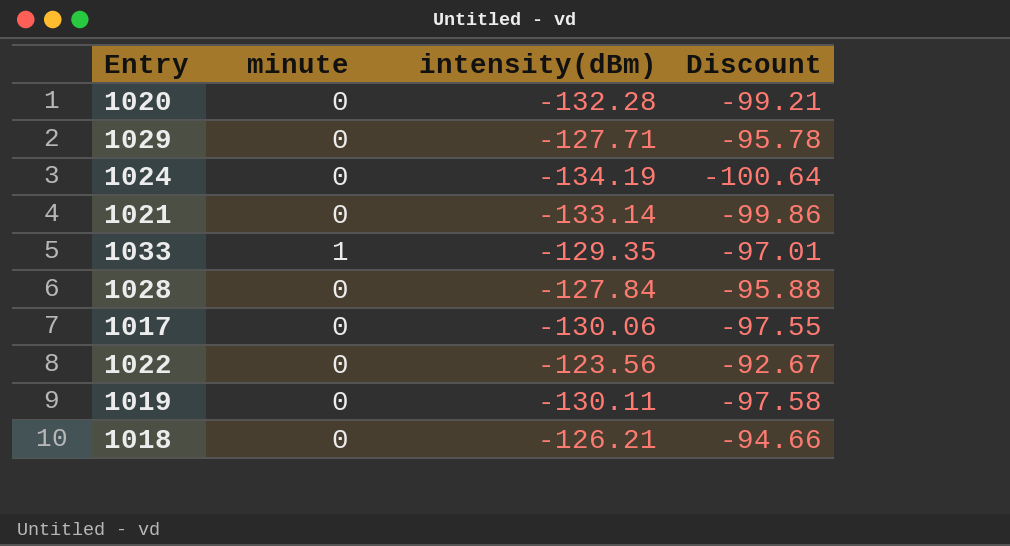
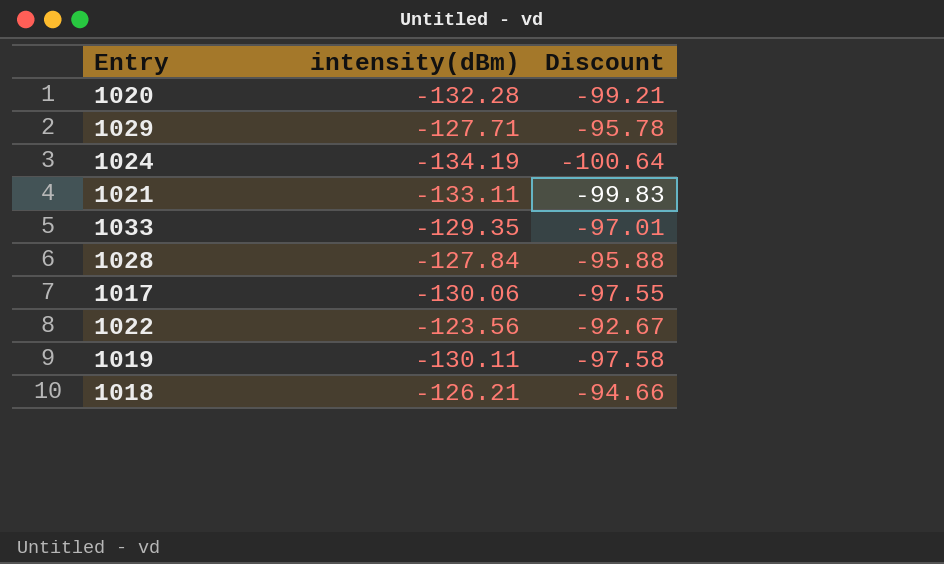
column minute | position: 2 -> none
1021 | intensity(dBm): -133.14 -> -133.11
1021 | Discount: -99.86 -> -99.83

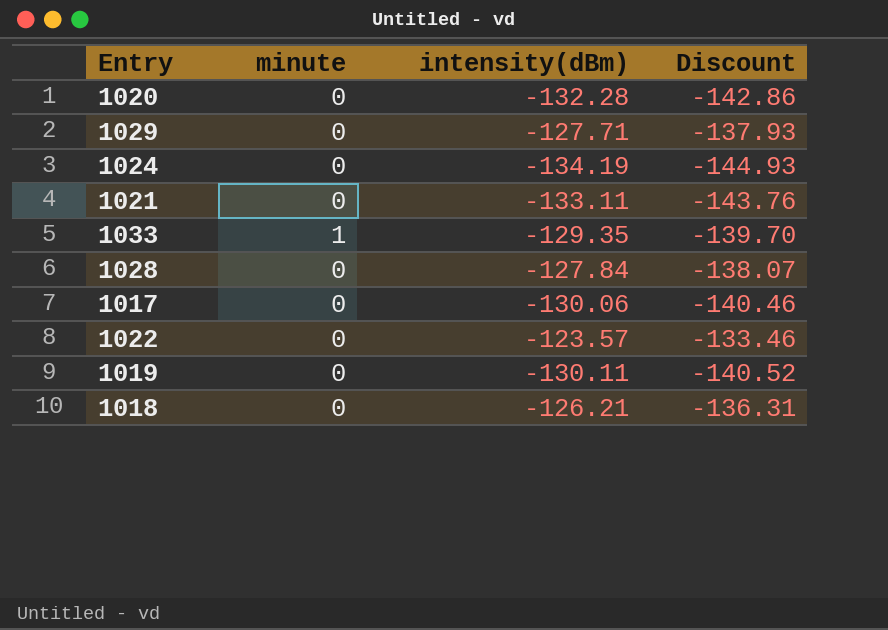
column minute | position: none -> 2
column Discount | formula: [intensity(dBm)] * 0.75 -> [intensity(dBm)] * 1.08
1022 | intensity(dBm): -123.56 -> -123.57

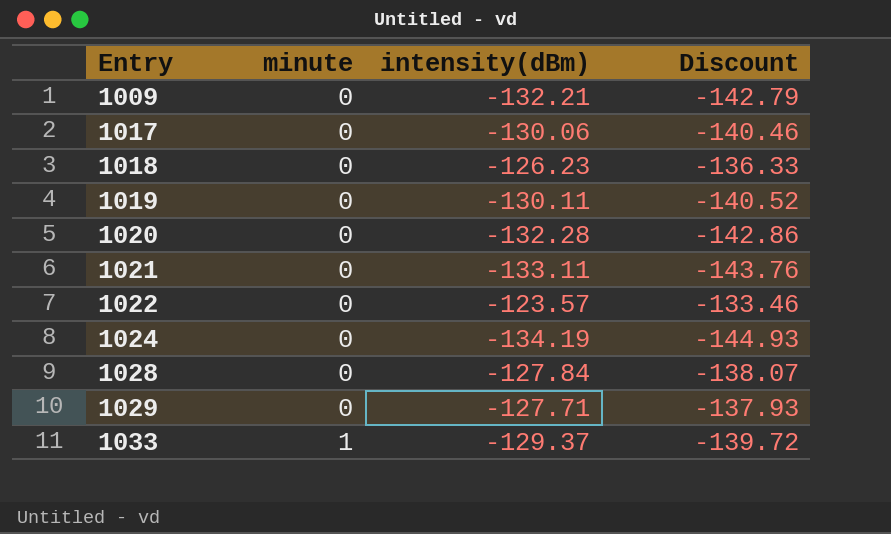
row order: none -> Entry ascending
row 1009: none -> 0 | -132.21 | -142.79
1018 | intensity(dBm): -126.21 -> -126.23
1018 | Discount: -136.31 -> -136.33
1033 | intensity(dBm): -129.35 -> -129.37
1033 | Discount: -139.70 -> -139.72

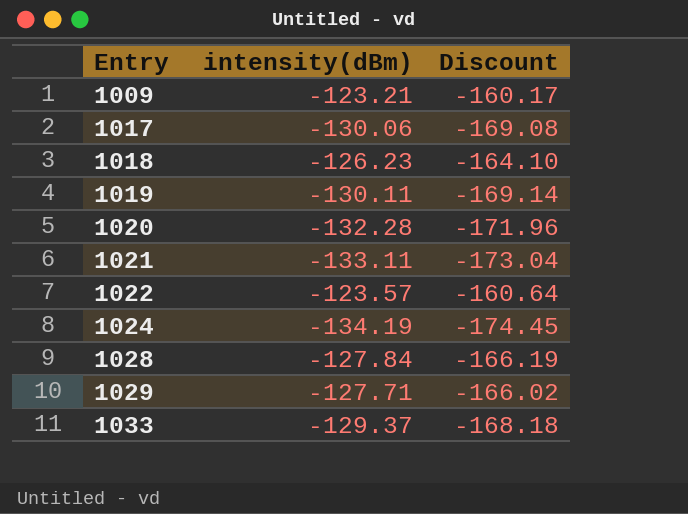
column minute | position: 2 -> none
column Discount | formula: [intensity(dBm)] * 1.08 -> [intensity(dBm)] * 1.3
1009 | intensity(dBm): -132.21 -> -123.21

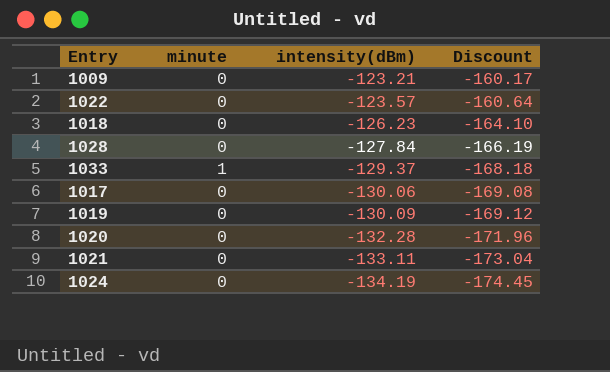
row order: Entry ascending -> intensity(dBm) descending
column minute | position: none -> 2
row 1029: -127.71 | -166.02 -> none
1019 | intensity(dBm): -130.11 -> -130.09
1019 | Discount: -169.14 -> -169.12

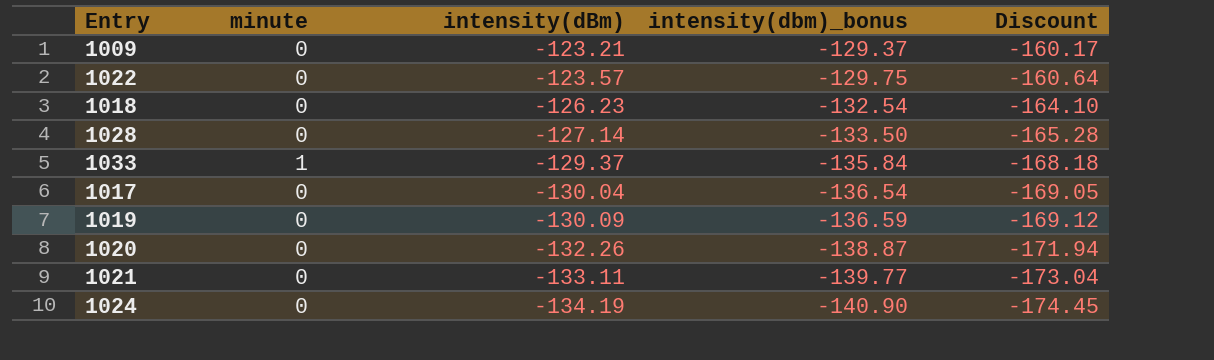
column intensity(dbm)_bonus | formula: none -> [intensity(dBm)] * 1.05
1028 | intensity(dBm): -127.84 -> -127.14
1028 | Discount: -166.19 -> -165.28
1017 | intensity(dBm): -130.06 -> -130.04
1017 | Discount: -169.08 -> -169.05
1020 | intensity(dBm): -132.28 -> -132.26
1020 | Discount: -171.96 -> -171.94

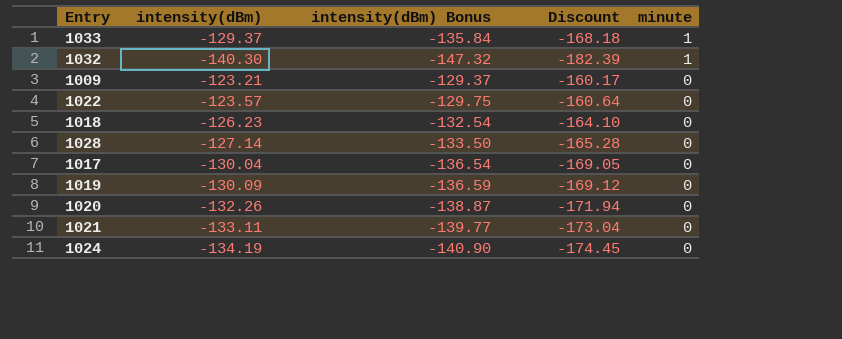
row order: intensity(dBm) descending -> minute descending
column name: intensity(dbm)_bonus -> intensity(dBm) Bonus
column minute | position: 2 -> 5
row 1032: none -> -140.30 | -147.32 | -182.39 | 1

